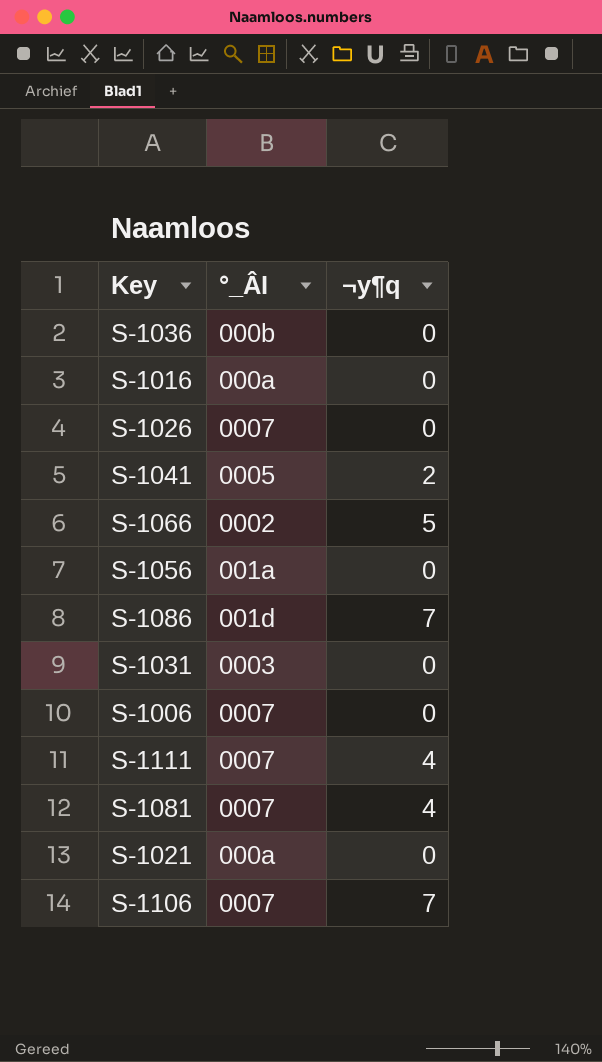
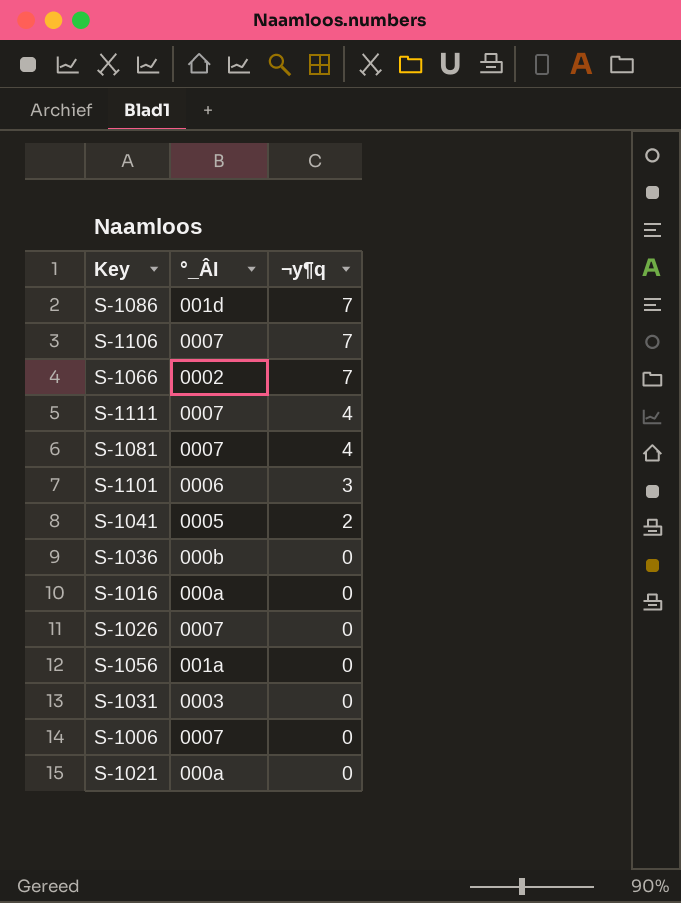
row order: none -> ¬y¶q descending
S-1066 | ¬y¶q: 5 -> 7
row S-1101: none -> 0006 | 3

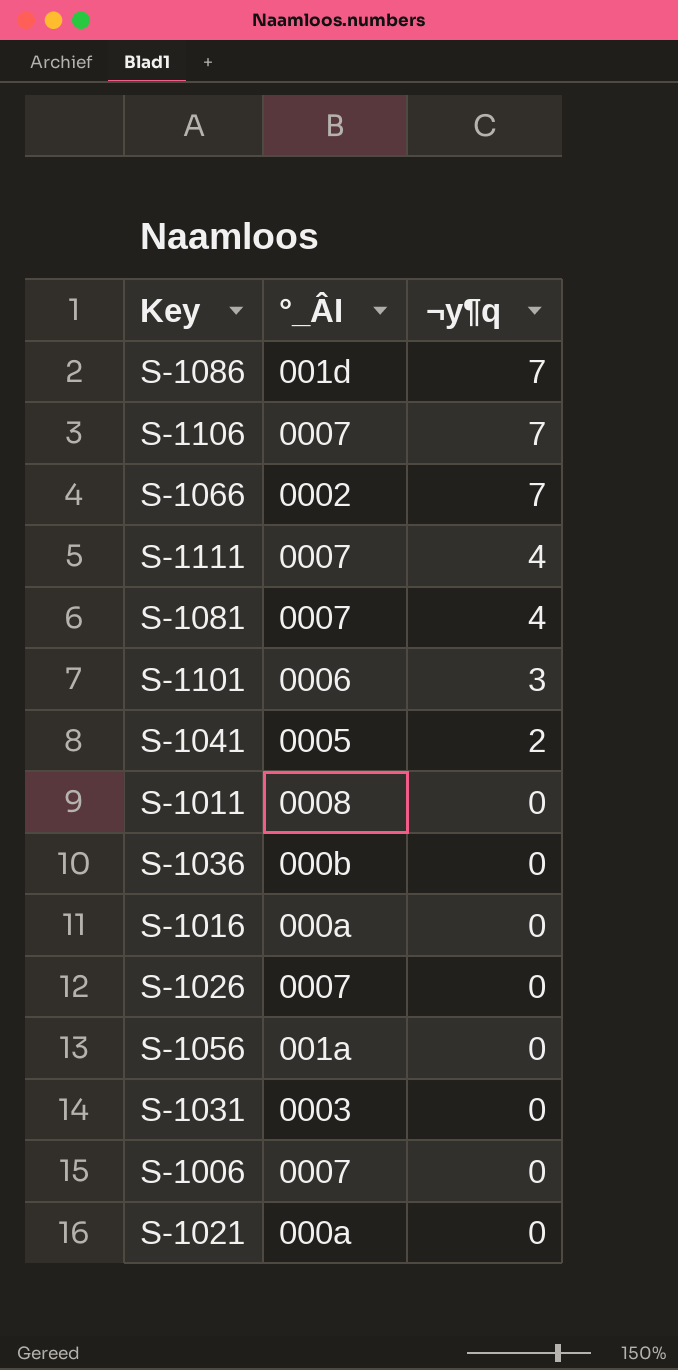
row S-1011: none -> 0008 | 0

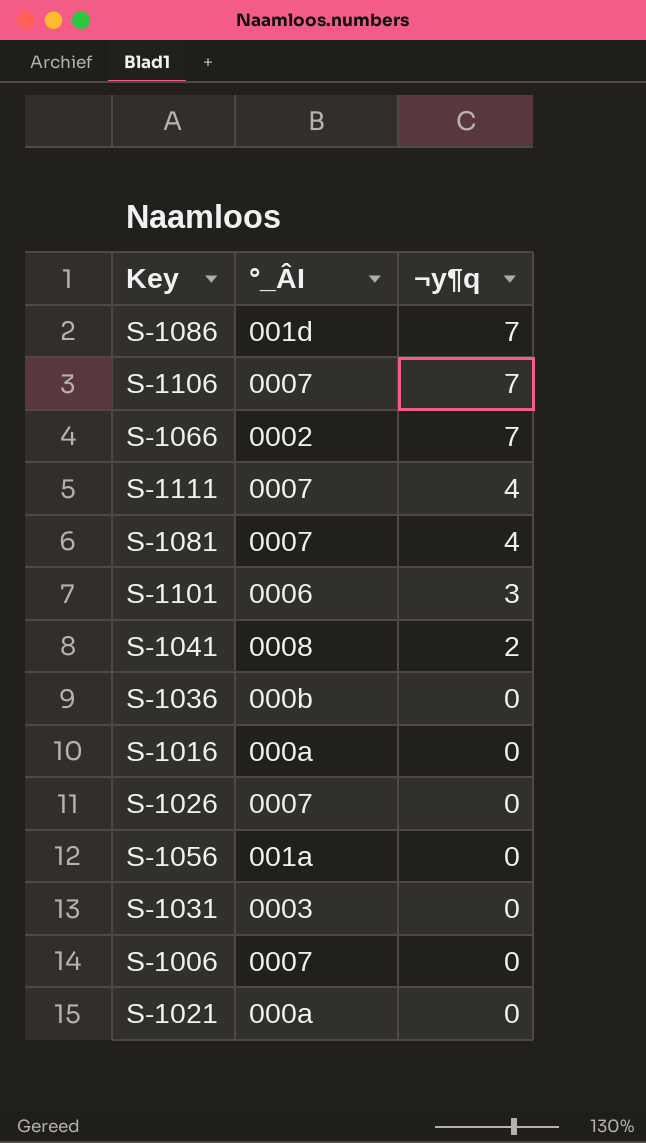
row S-1011: 0008 | 0 -> none
S-1041 | °_ÂI: 0005 -> 0008

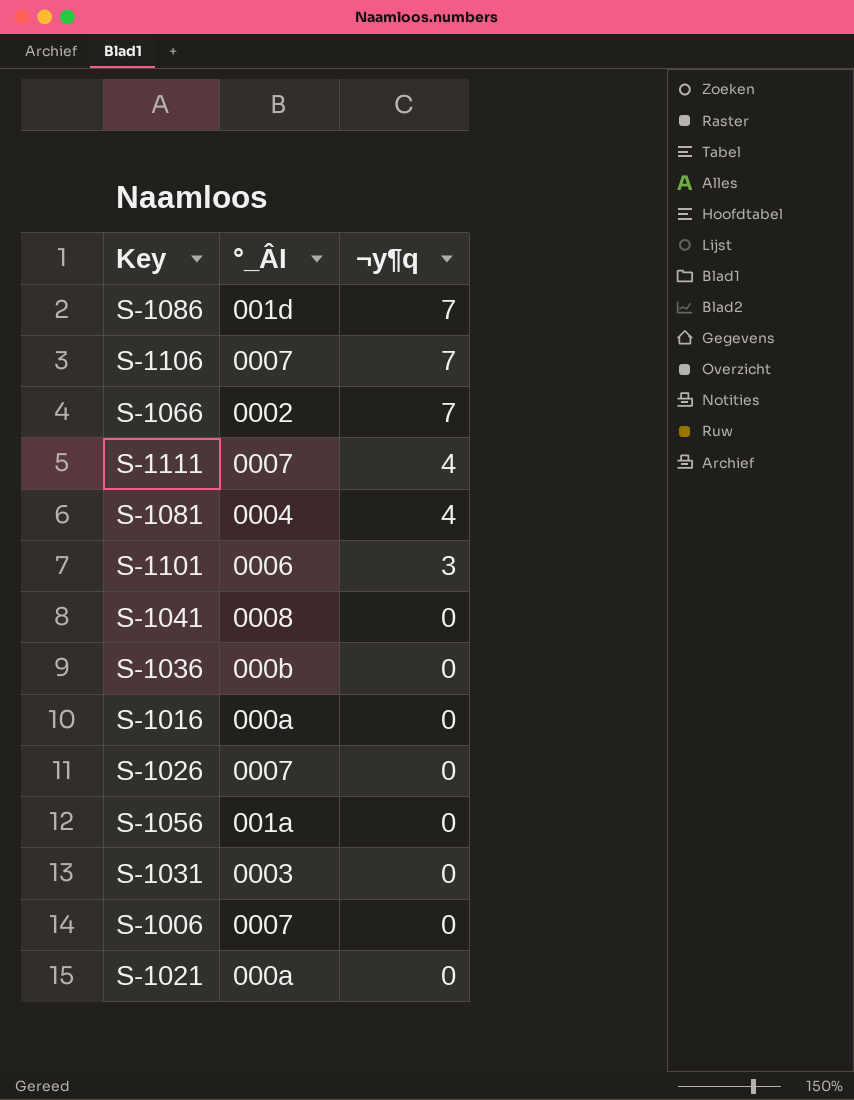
S-1081 | °_ÂI: 0007 -> 0004
S-1041 | ¬y¶q: 2 -> 0

